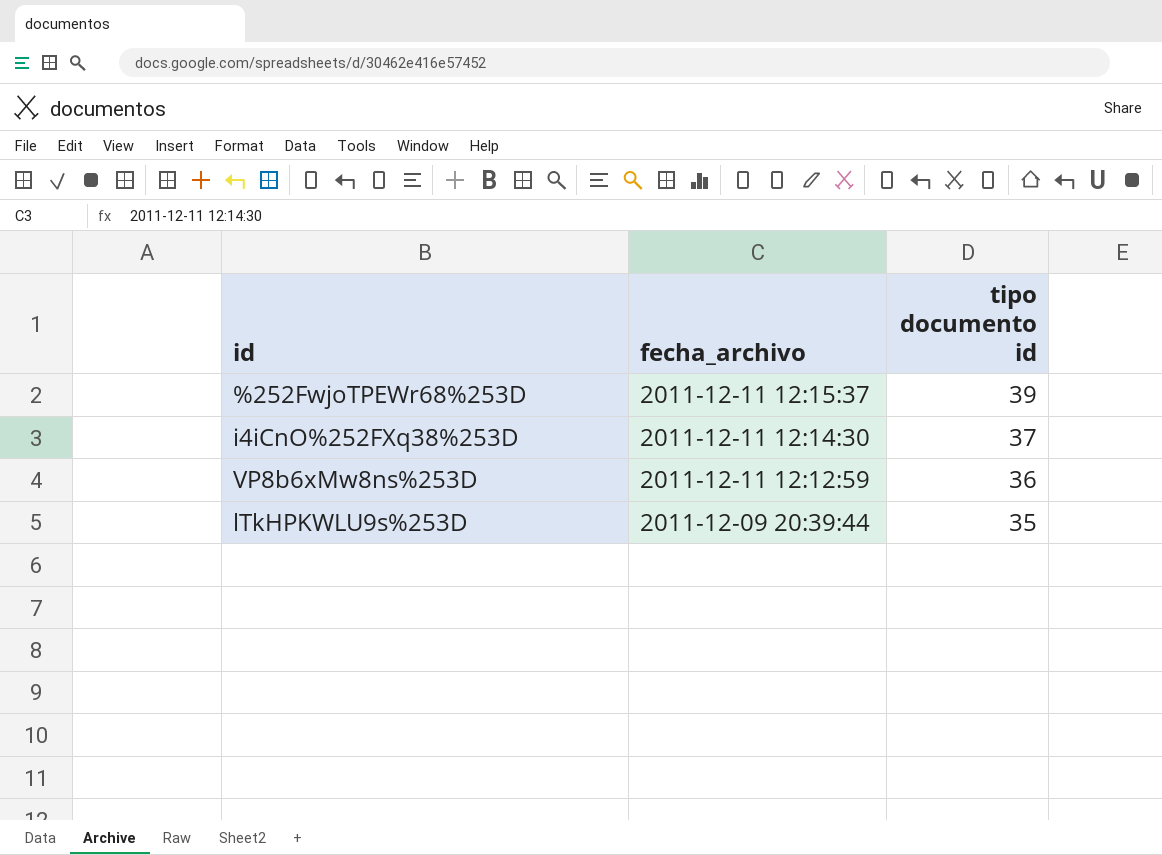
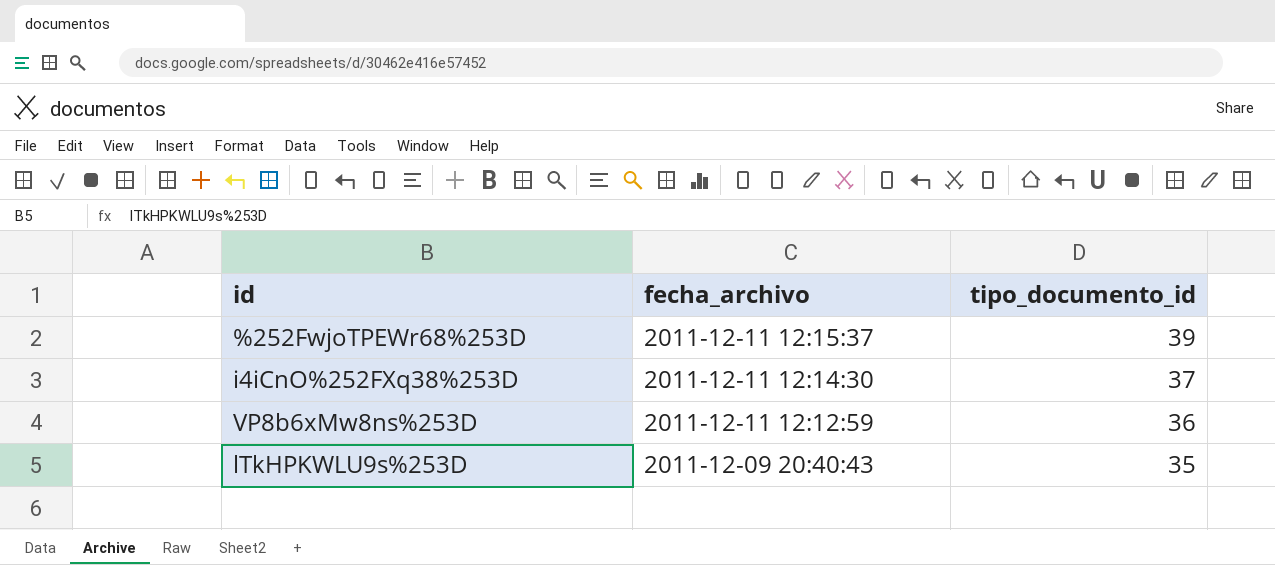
column name: tipo documento id -> tipo_documento_id
lTkHPKWLU9s%253D | fecha_archivo: 2011-12-09 20:39:44 -> 2011-12-09 20:40:43

